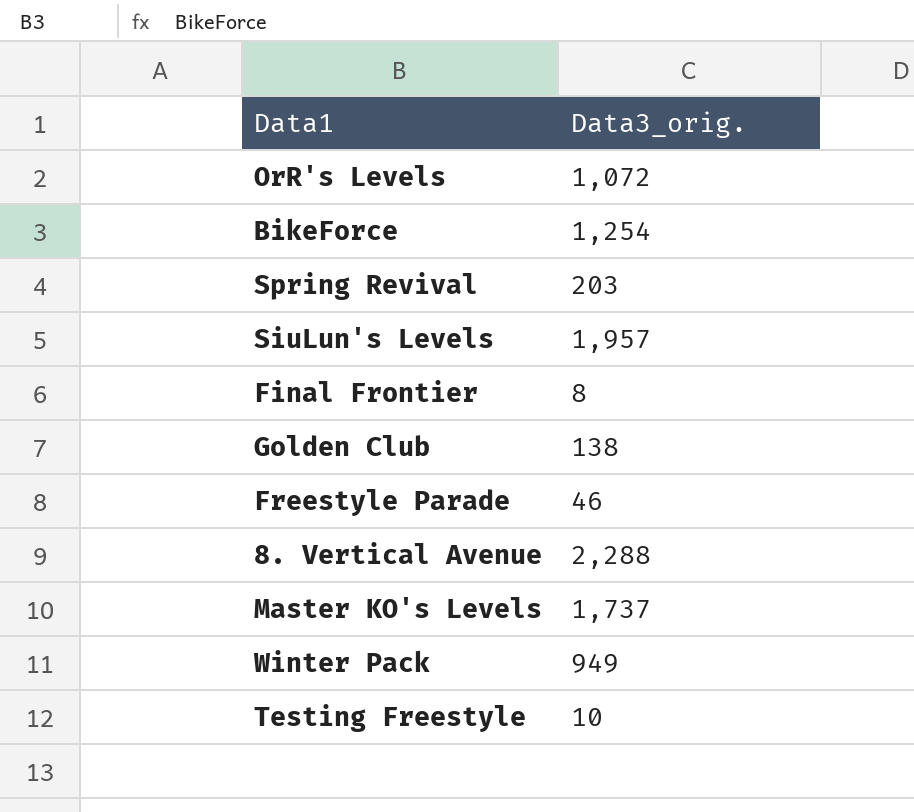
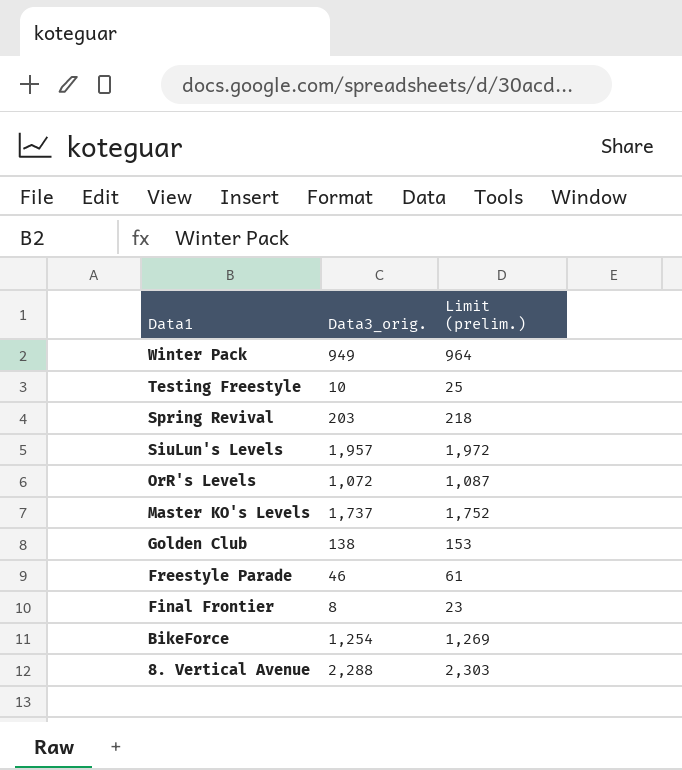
row order: none -> Data1 descending
column Limit (prelim.) | formula: none -> [Data3_orig.] + 15

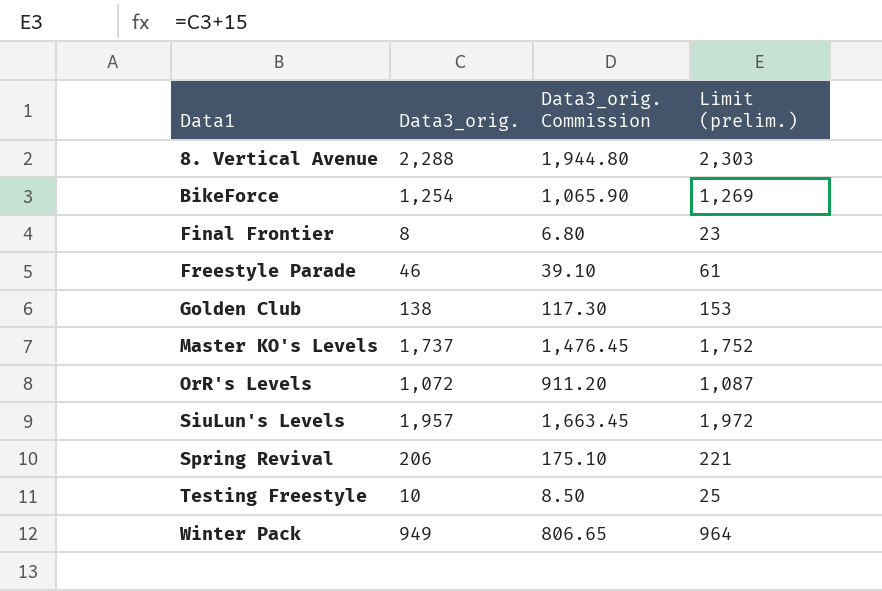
row order: Data1 descending -> Data1 ascending
column Data3_orig. Commission | formula: none -> [Data3_orig.] * 0.85
Spring Revival | Data3_orig.: 203 -> 206
Spring Revival | Limit (prelim.): 218 -> 221

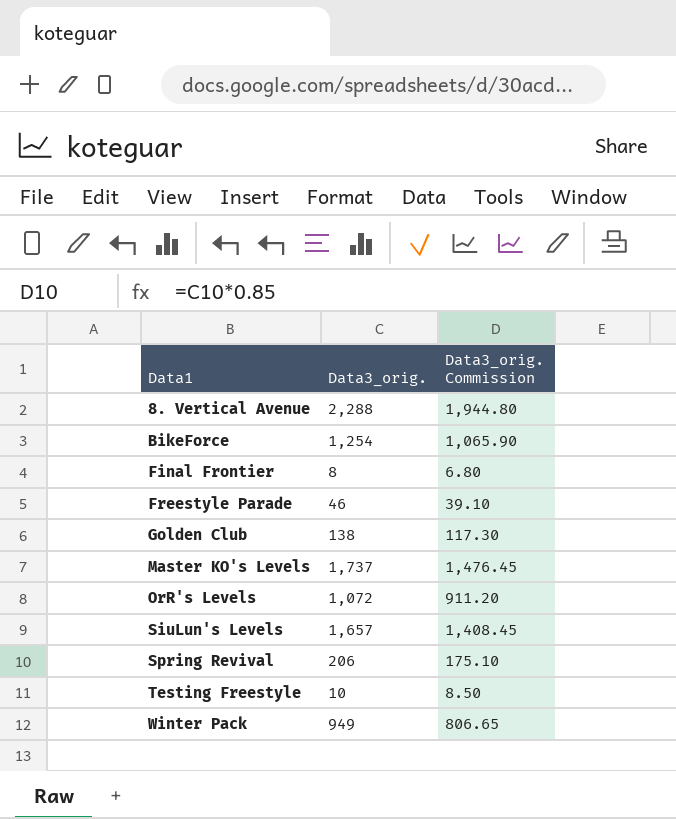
column Limit (prelim.) | formula: [Data3_orig.] + 15 -> none
SiuLun's Levels | Data3_orig.: 1,957 -> 1,657
SiuLun's Levels | Data3_orig. Commission: 1,663.45 -> 1,408.45

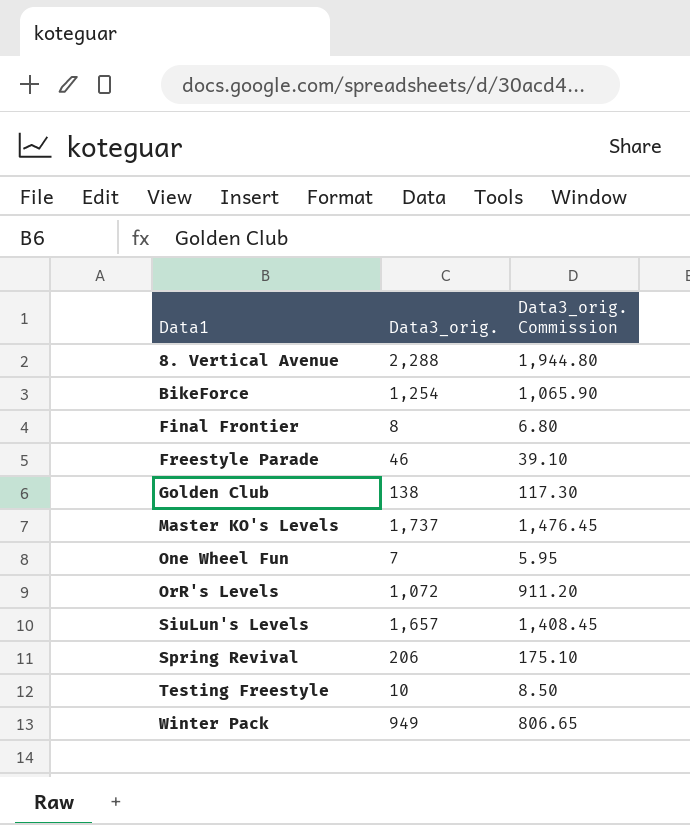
row One Wheel Fun: none -> 7 | 5.95

